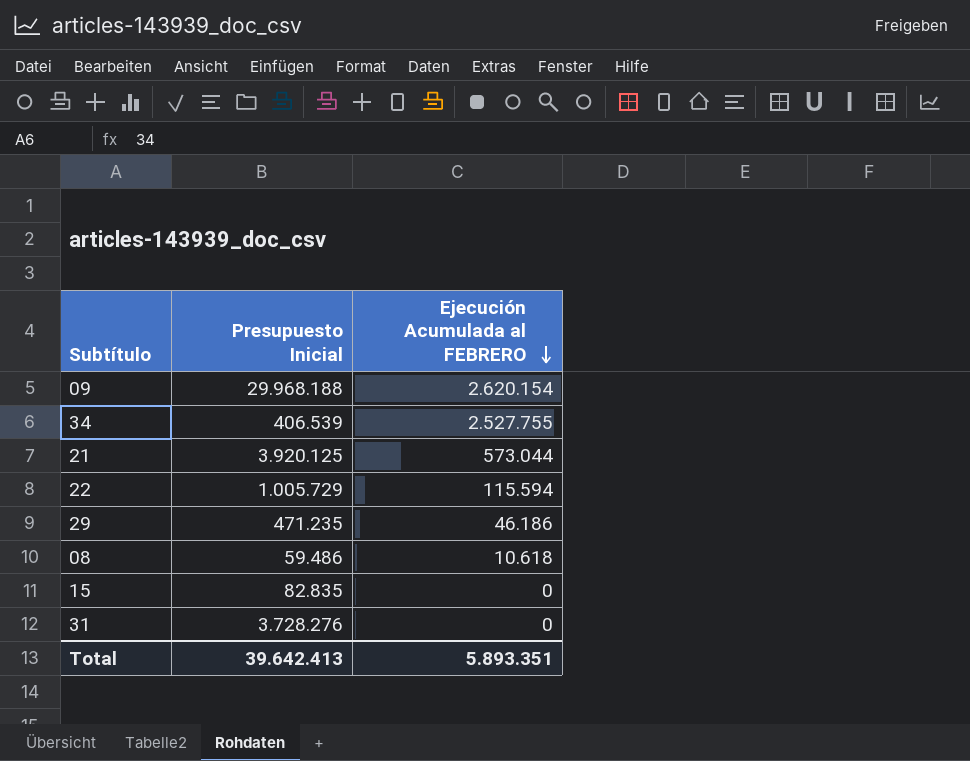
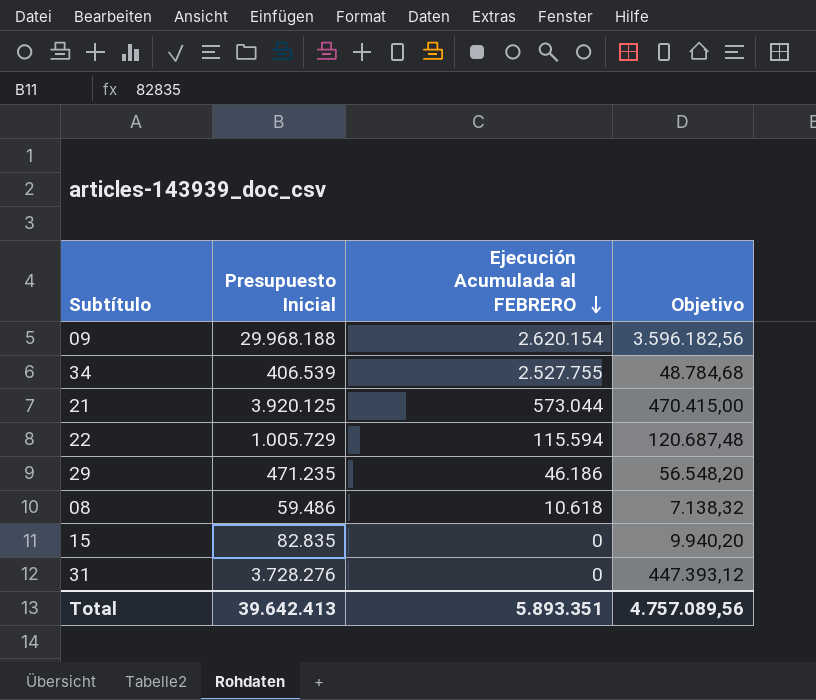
column Objetivo | formula: none -> [Presupuesto Inicial] * 0,12

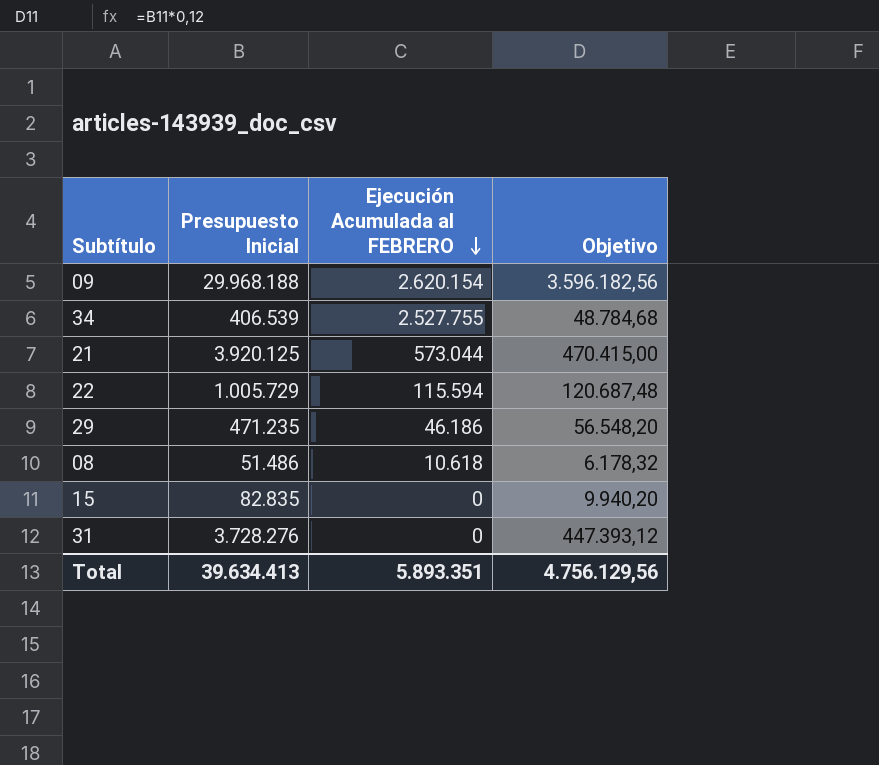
08 | Presupuesto Inicial: 59.486 -> 51.486
08 | Objetivo: 7.138,32 -> 6.178,32
Total | Presupuesto Inicial: 39.642.413 -> 39.634.413
Total | Objetivo: 4.757.089,56 -> 4.756.129,56

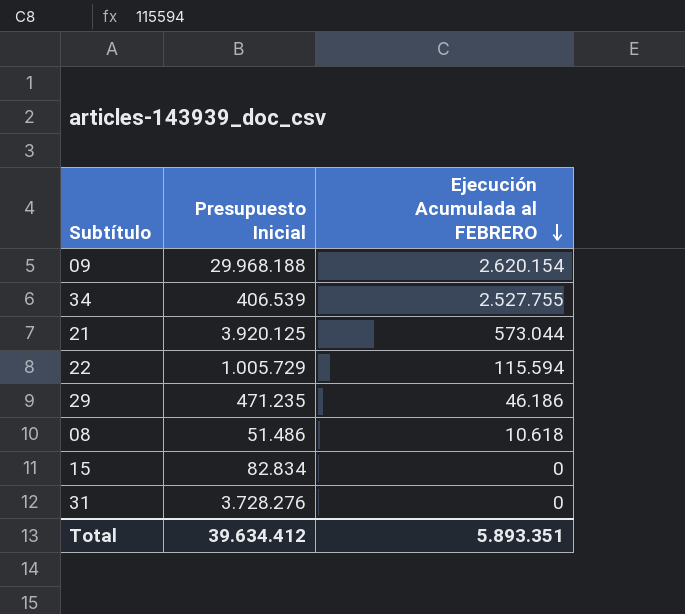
column Objetivo | formula: [Presupuesto Inicial] * 0,12 -> none
15 | Presupuesto Inicial: 82.835 -> 82.834
Total | Presupuesto Inicial: 39.634.413 -> 39.634.412

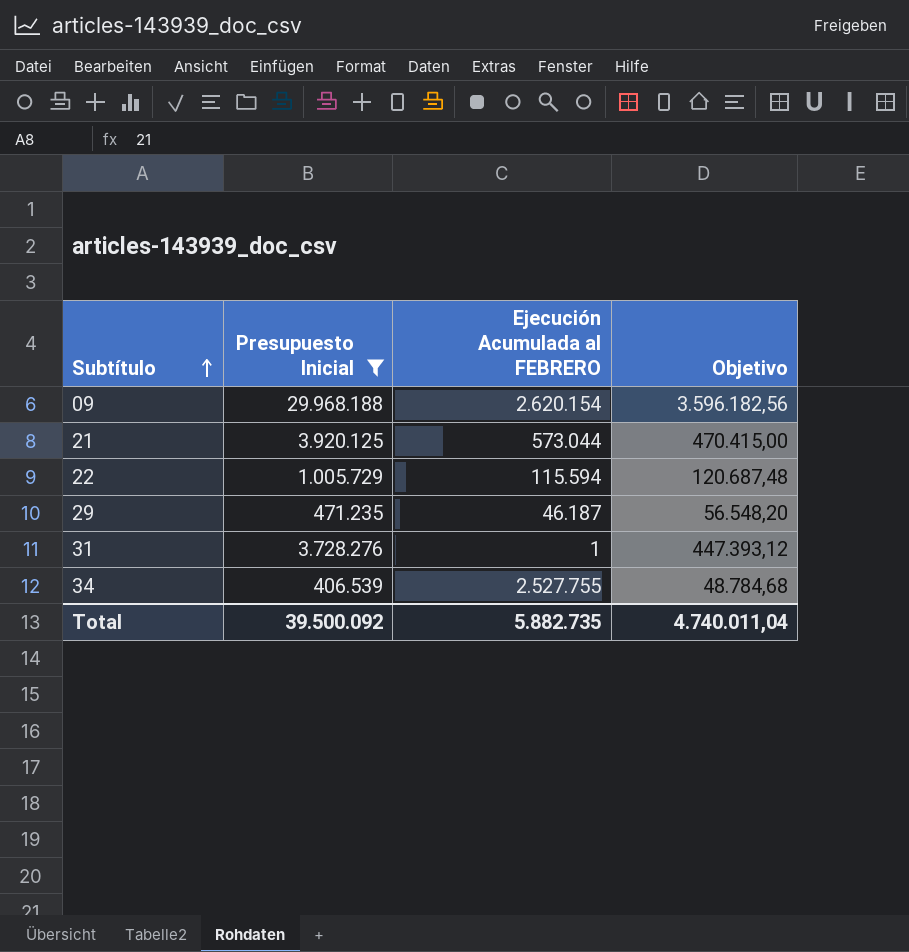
filter: none -> Presupuesto Inicial >= 406.539
row order: Ejecución Acumulada al FEBRERO descending -> Subtítulo ascending
column Objetivo | formula: none -> [Presupuesto Inicial] * 0,12
29 | Ejecución Acumulada al FEBRERO: 46.186 -> 46.187
31 | Ejecución Acumulada al FEBRERO: 0 -> 1
Total | Presupuesto Inicial: 39.634.412 -> 39.500.092
Total | Ejecución Acumulada al FEBRERO: 5.893.351 -> 5.882.735

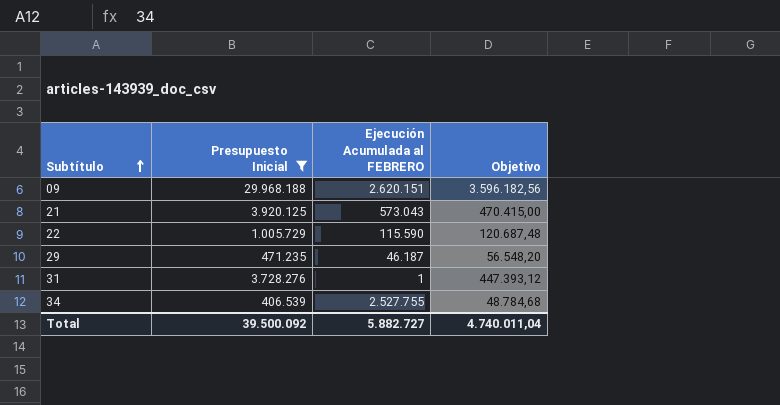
09 | Ejecución Acumulada al FEBRERO: 2.620.154 -> 2.620.151
21 | Ejecución Acumulada al FEBRERO: 573.044 -> 573.043
22 | Ejecución Acumulada al FEBRERO: 115.594 -> 115.590
Total | Ejecución Acumulada al FEBRERO: 5.882.735 -> 5.882.727

